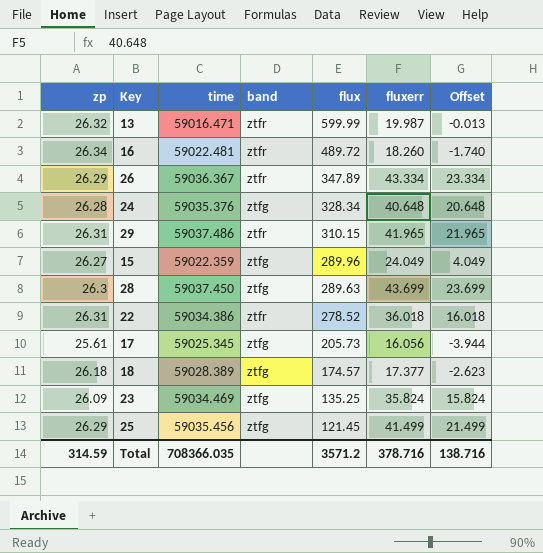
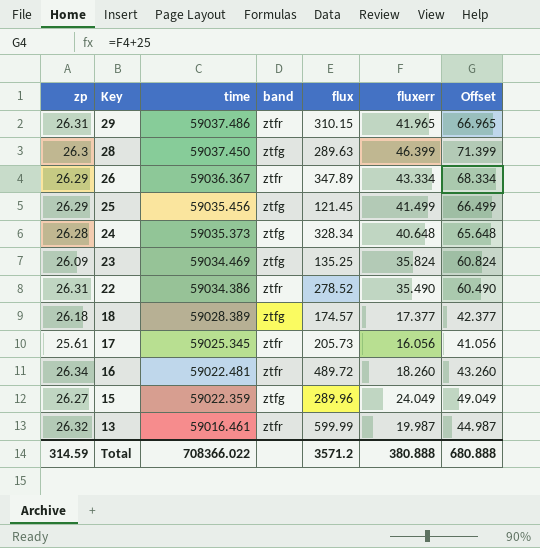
row order: flux descending -> Key descending
column Offset | formula: [fluxerr] - 20 -> [fluxerr] + 25
28 | fluxerr: 43.699 -> 46.399
24 | time: 59035.376 -> 59035.373
22 | fluxerr: 36.018 -> 35.490
17 | band: ztfg -> ztfr
13 | time: 59016.471 -> 59016.461
Total | time: 708366.035 -> 708366.022
Total | fluxerr: 378.716 -> 380.888
Total | Offset: 138.716 -> 680.888

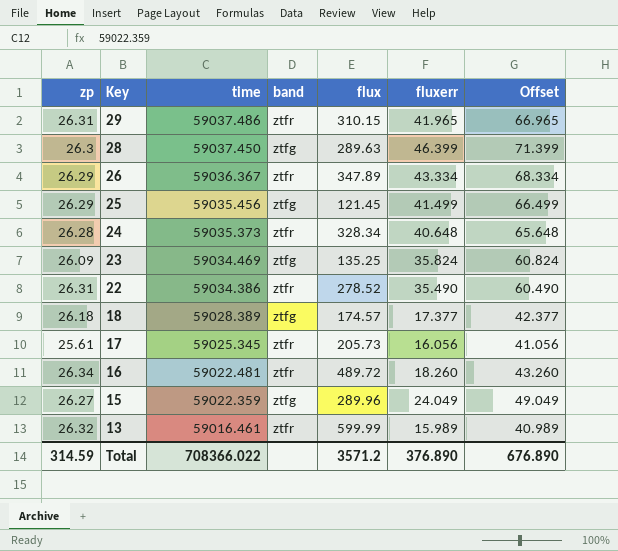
24 | band: ztfg -> ztfr
13 | fluxerr: 19.987 -> 15.989
13 | Offset: 44.987 -> 40.989
Total | fluxerr: 380.888 -> 376.890
Total | Offset: 680.888 -> 676.890

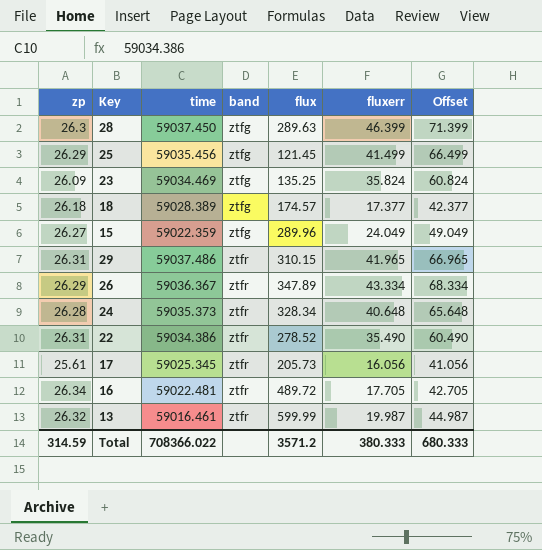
row order: Key descending -> band ascending
16 | fluxerr: 18.260 -> 17.705
16 | Offset: 43.260 -> 42.705
13 | fluxerr: 15.989 -> 19.987
13 | Offset: 40.989 -> 44.987
Total | fluxerr: 376.890 -> 380.333
Total | Offset: 676.890 -> 680.333

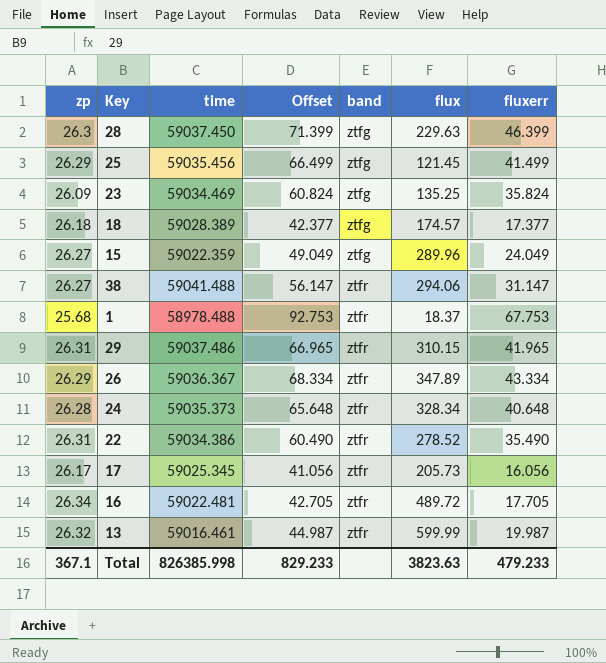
column Offset | position: 7 -> 4
28 | flux: 289.63 -> 229.63
row 38: none -> 26.27 | 59041.488 | 56.147 | ztfr | 294.06 | 31.147
row 1: none -> 25.68 | 58978.488 | 92.753 | ztfr | 18.37 | 67.753
17 | zp: 25.61 -> 26.17
Total | zp: 314.59 -> 367.1
Total | time: 708366.022 -> 826385.998
Total | Offset: 680.333 -> 829.233
Total | flux: 3571.2 -> 3823.63
Total | fluxerr: 380.333 -> 479.233

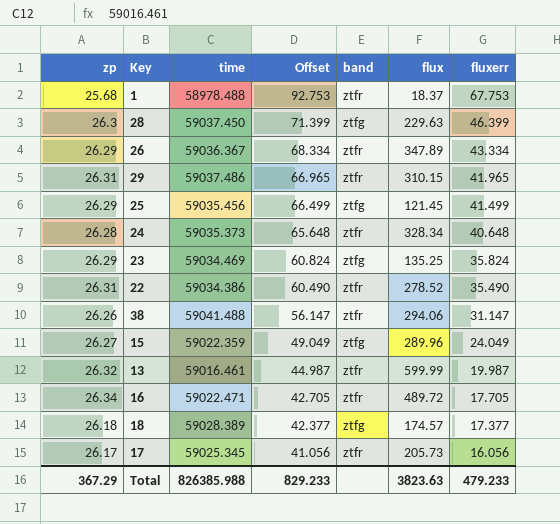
row order: band ascending -> Offset descending
23 | zp: 26.09 -> 26.29
38 | zp: 26.27 -> 26.26
16 | time: 59022.481 -> 59022.471
Total | zp: 367.1 -> 367.29
Total | time: 826385.998 -> 826385.988

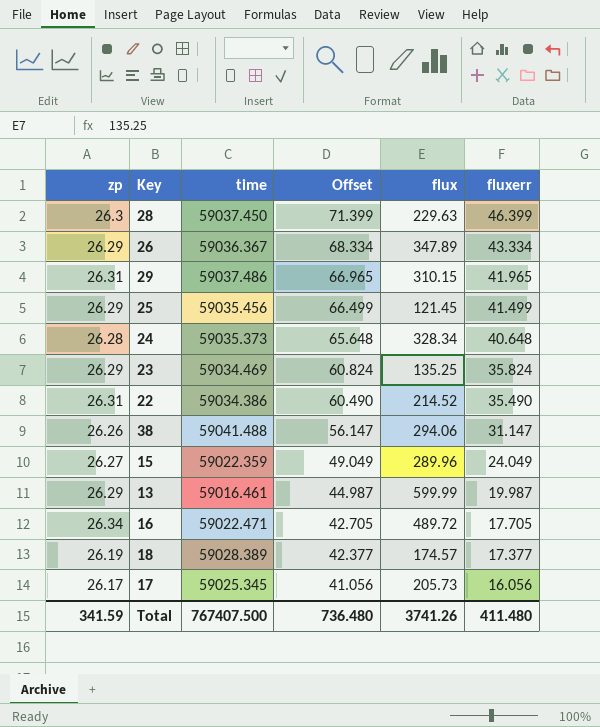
column band | position: 5 -> none
row 1: 25.68 | 58978.488 | 92.753 | ztfr | 18.37 | 67.753 -> none
22 | flux: 278.52 -> 214.52
13 | zp: 26.32 -> 26.29
18 | zp: 26.18 -> 26.19
Total | zp: 367.29 -> 341.59
Total | time: 826385.988 -> 767407.500
Total | Offset: 829.233 -> 736.480
Total | flux: 3823.63 -> 3741.26
Total | fluxerr: 479.233 -> 411.480

